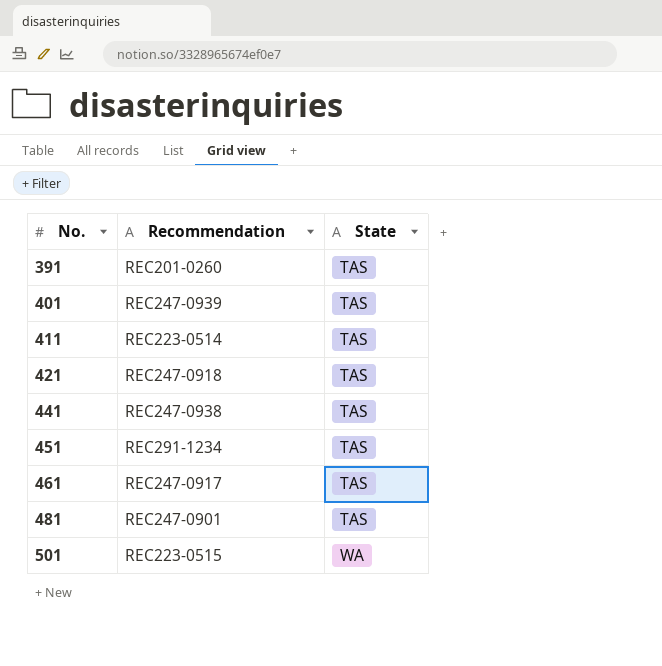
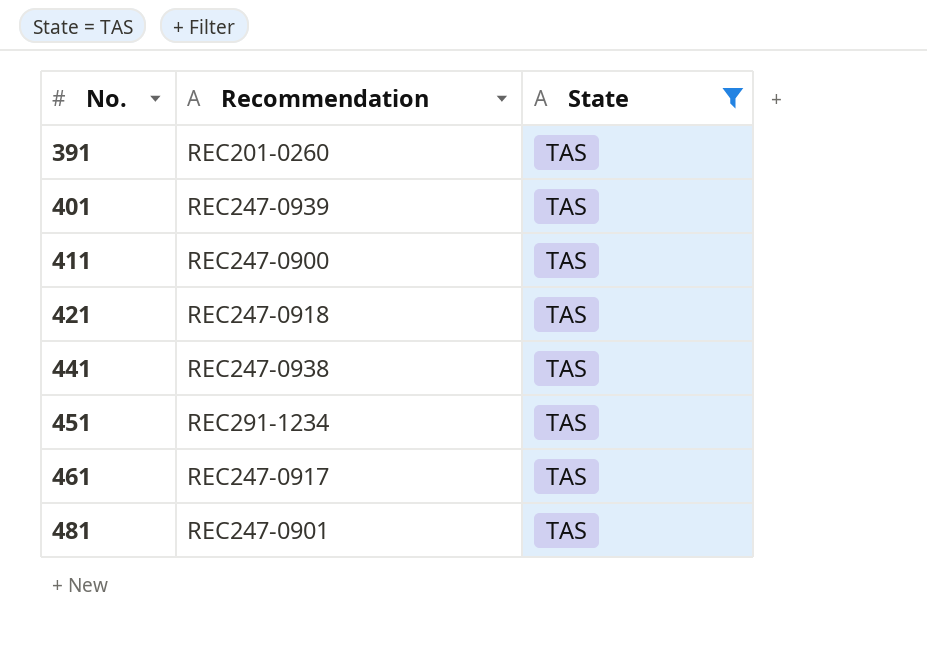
filter: none -> State = TAS
411 | Recommendation: REC223-0514 -> REC247-0900

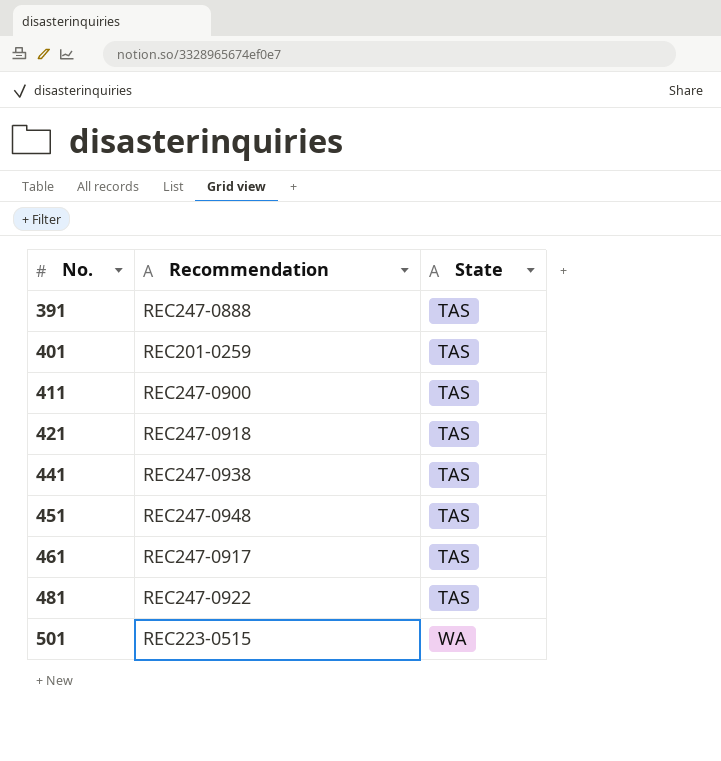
filter: State = TAS -> none
391 | Recommendation: REC201-0260 -> REC247-0888
401 | Recommendation: REC247-0939 -> REC201-0259
451 | Recommendation: REC291-1234 -> REC247-0948
481 | Recommendation: REC247-0901 -> REC247-0922

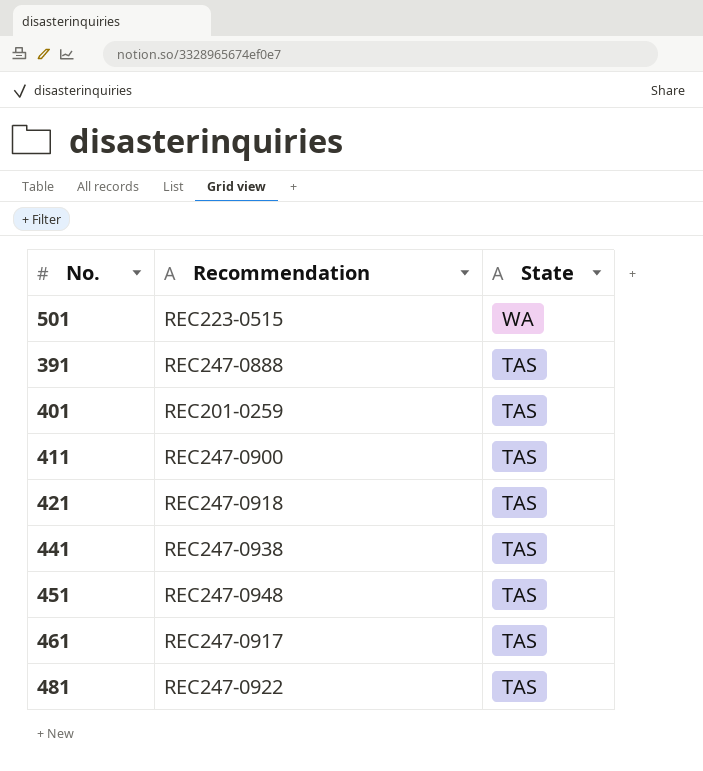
row order: No. ascending -> State descending

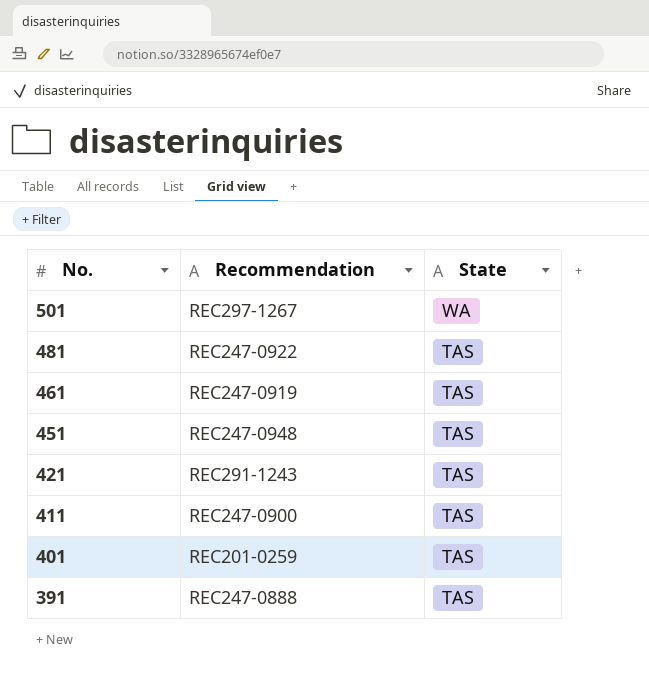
row order: State descending -> No. descending
row 441: REC247-0938 | TAS -> none
501 | Recommendation: REC223-0515 -> REC297-1267
461 | Recommendation: REC247-0917 -> REC247-0919
421 | Recommendation: REC247-0918 -> REC291-1243

